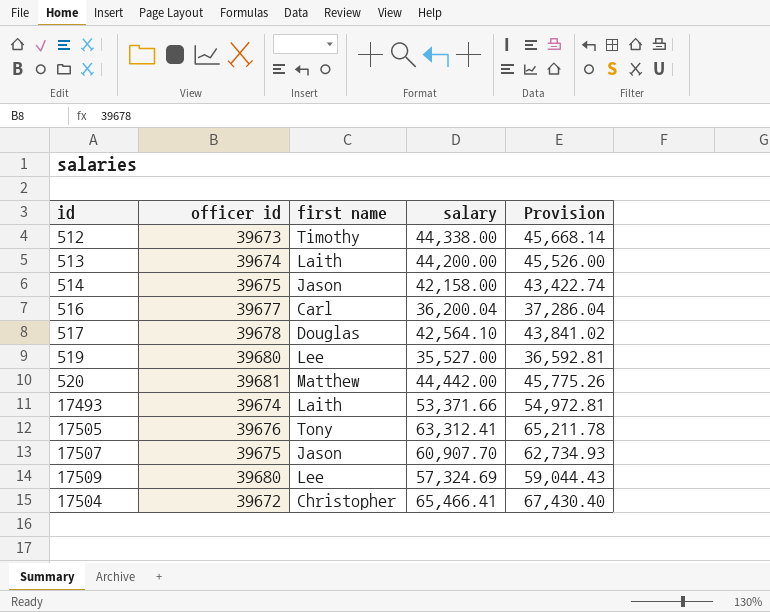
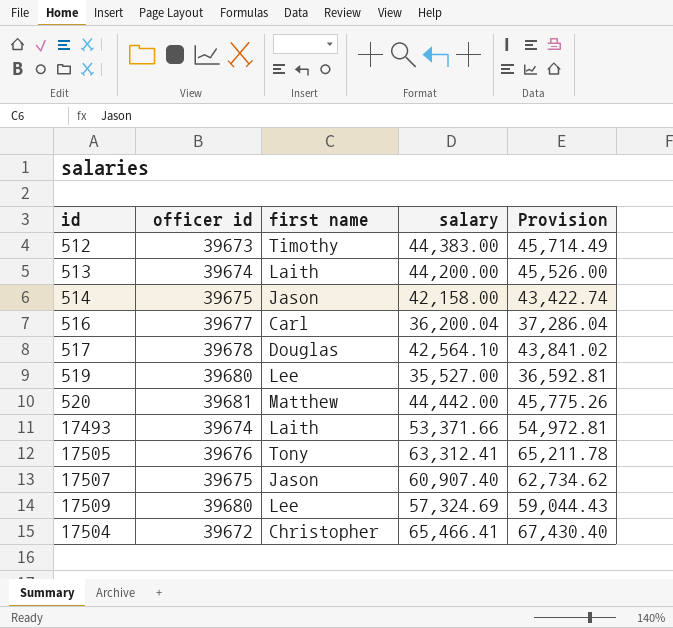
512 | salary: 44,338.00 -> 44,383.00
512 | Provision: 45,668.14 -> 45,714.49
17507 | salary: 60,907.70 -> 60,907.40
17507 | Provision: 62,734.93 -> 62,734.62

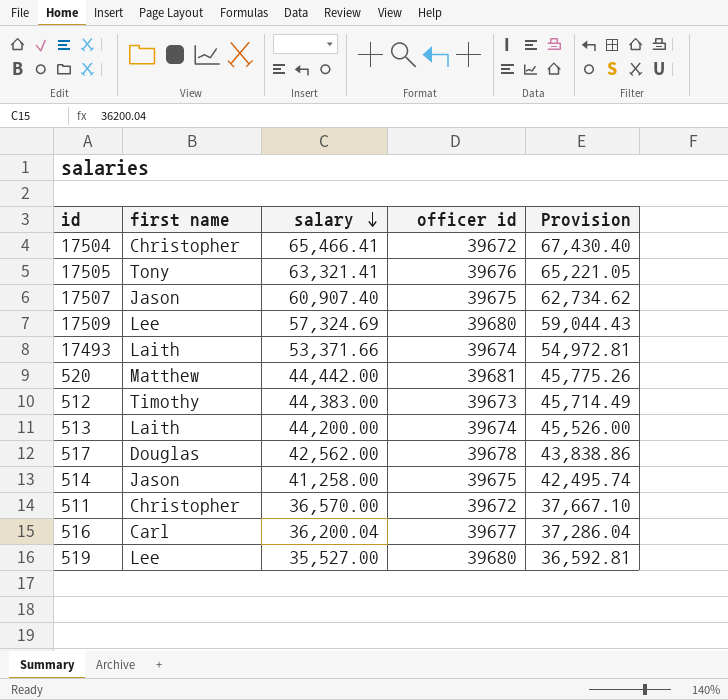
row order: none -> salary descending
column officer id | position: 2 -> 4
17505 | salary: 63,312.41 -> 63,321.41
17505 | Provision: 65,211.78 -> 65,221.05
517 | salary: 42,564.10 -> 42,562.00
517 | Provision: 43,841.02 -> 43,838.86
514 | salary: 42,158.00 -> 41,258.00
514 | Provision: 43,422.74 -> 42,495.74
row 511: none -> Christopher | 36,570.00 | 39672 | 37,667.10

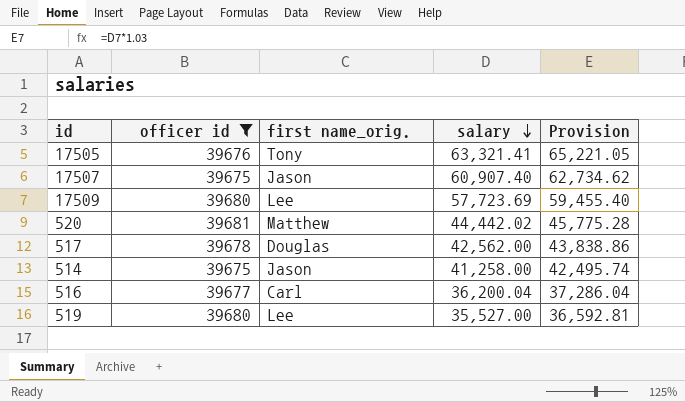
filter: none -> officer id >= 39675
column officer id | position: 4 -> 2
column name: first name -> first name_orig.
17509 | salary: 57,324.69 -> 57,723.69
17509 | Provision: 59,044.43 -> 59,455.40
520 | salary: 44,442.00 -> 44,442.02
520 | Provision: 45,775.26 -> 45,775.28

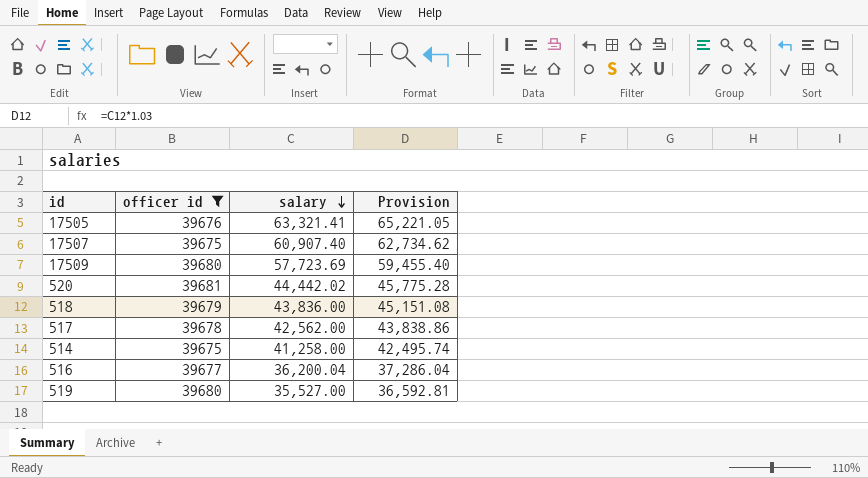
column first name_orig. | position: 3 -> none
row 518: none -> 39679 | 43,836.00 | 45,151.08

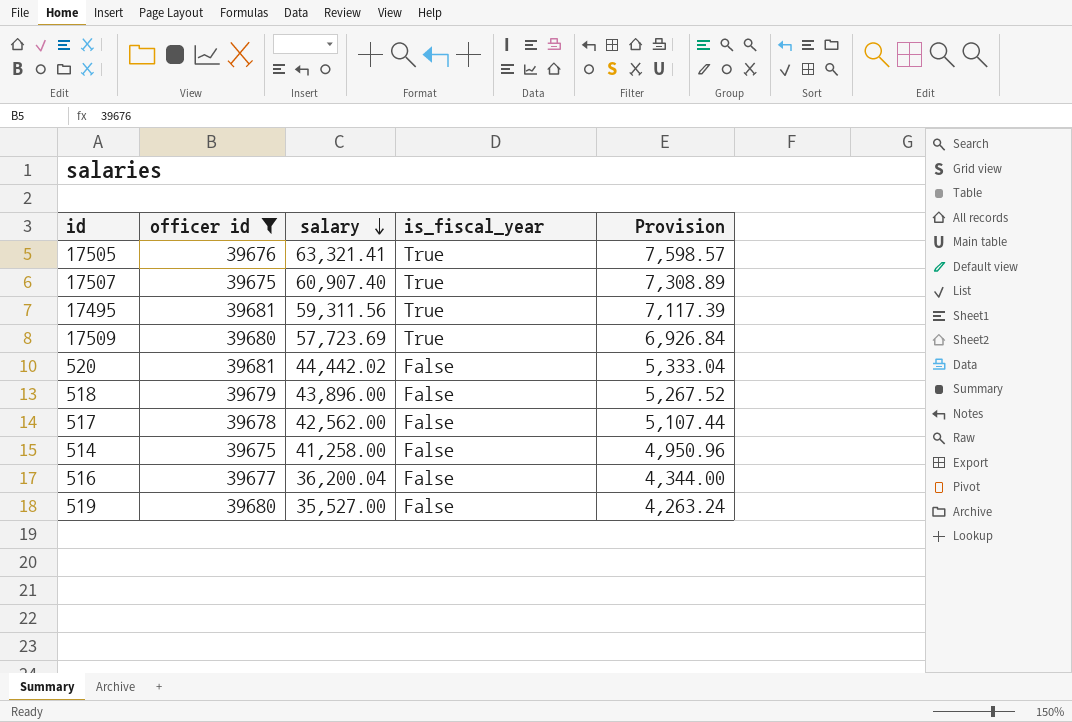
column is_fiscal_year | position: none -> 4
column Provision | formula: [salary] * 1.03 -> [salary] * 0.12
row 17495: none -> 39681 | 59,311.56 | True | 7,117.39
518 | salary: 43,836.00 -> 43,896.00

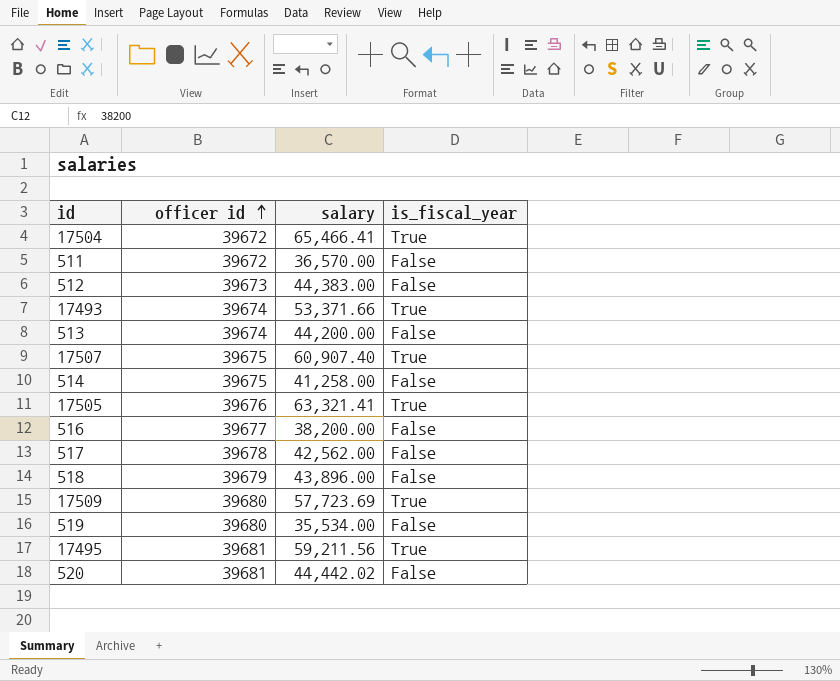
filter: officer id >= 39675 -> none
row order: salary descending -> officer id ascending
column Provision | formula: [salary] * 0.12 -> none
516 | salary: 36,200.04 -> 38,200.00
519 | salary: 35,527.00 -> 35,534.00
17495 | salary: 59,311.56 -> 59,211.56

